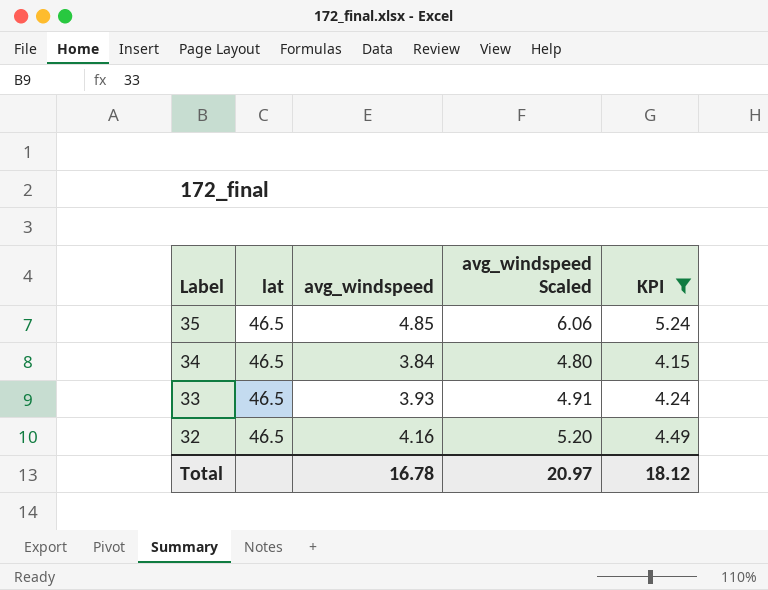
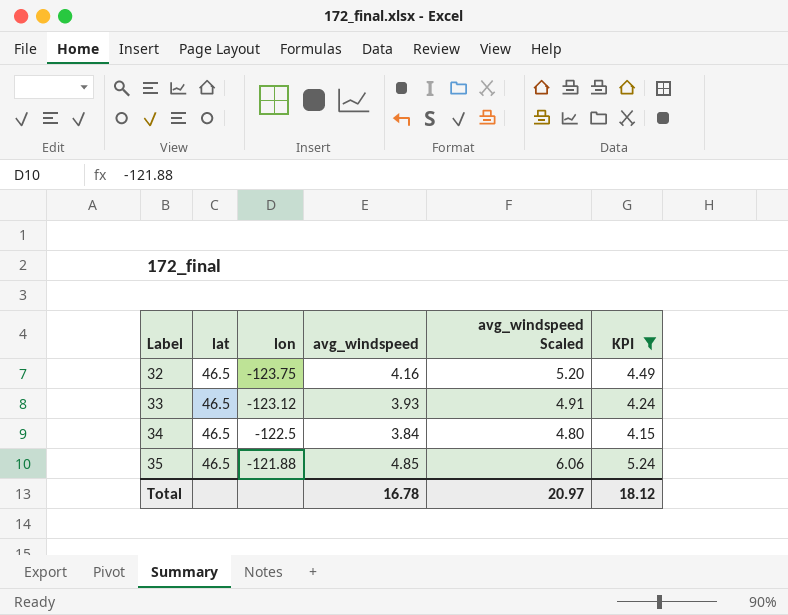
row order: Label descending -> Label ascending
column lon | position: none -> 3

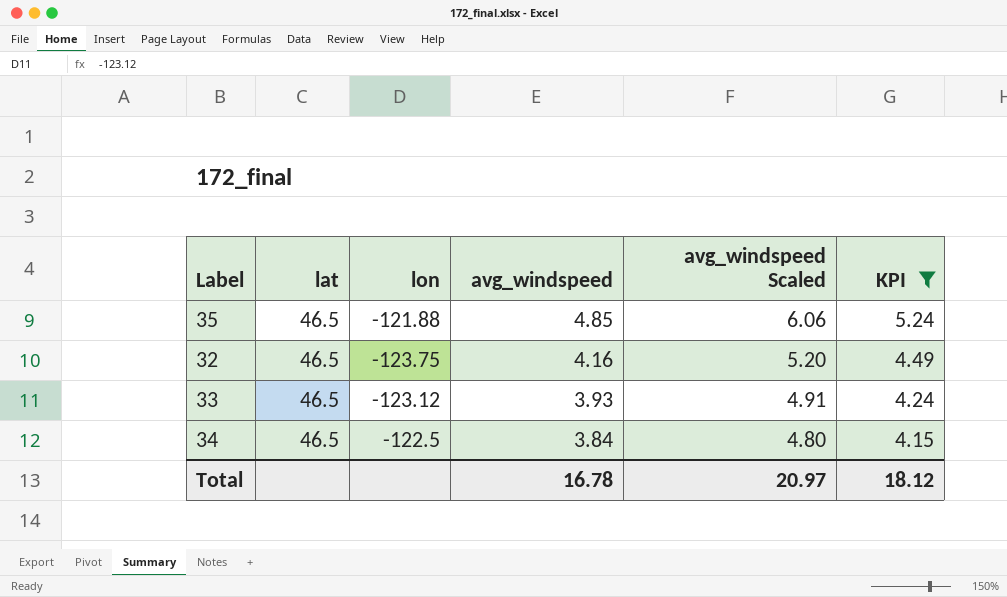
row order: Label ascending -> avg_windspeed descending

